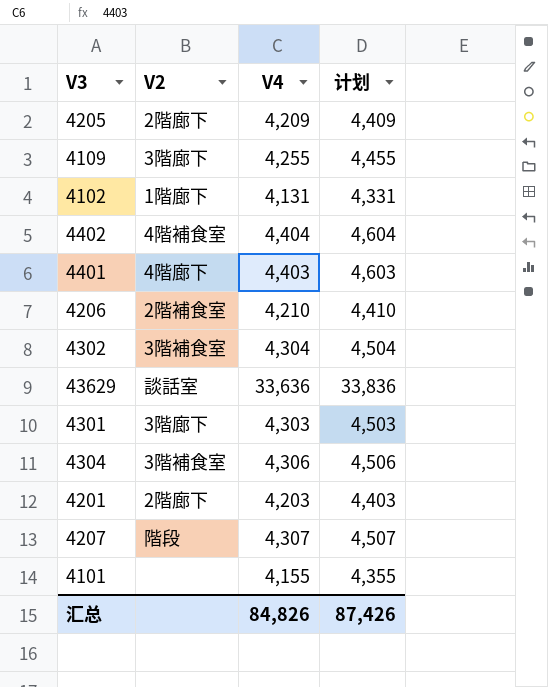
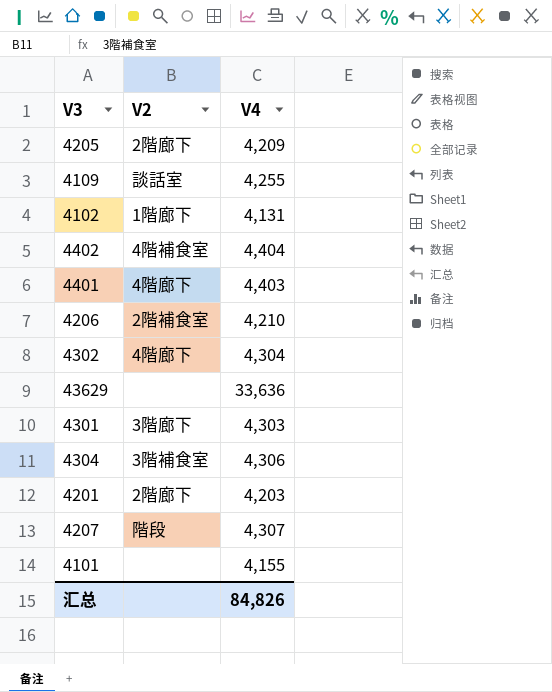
column 计划 | formula: [V4] + 200 -> none
4109 | V2: 3階廊下 -> 談話室
4302 | V2: 3階補食室 -> 4階廊下
43629 | V2: 談話室 -> none

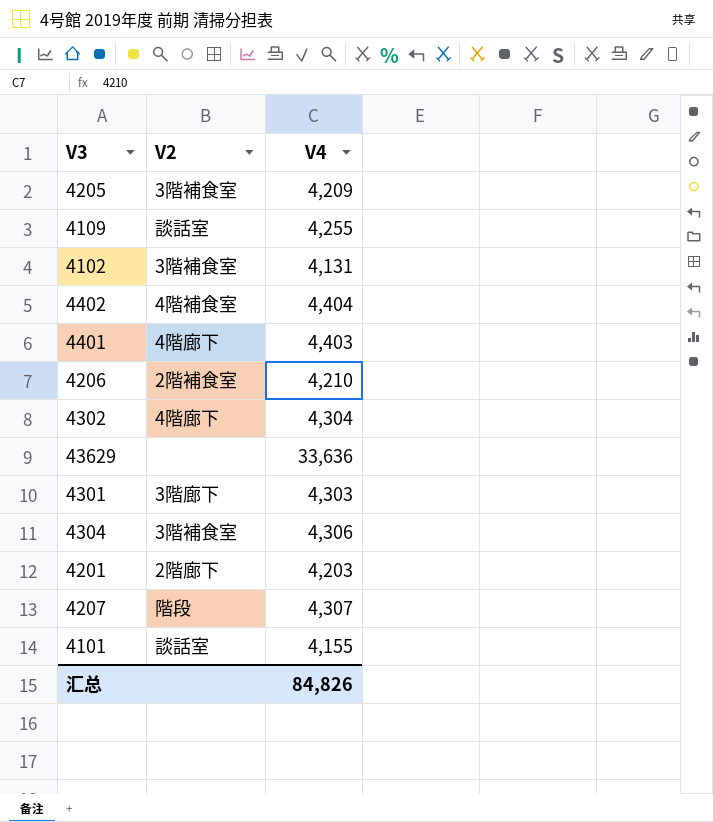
4205 | V2: 2階廊下 -> 3階補食室
4102 | V2: 1階廊下 -> 3階補食室
4101 | V2: none -> 談話室

